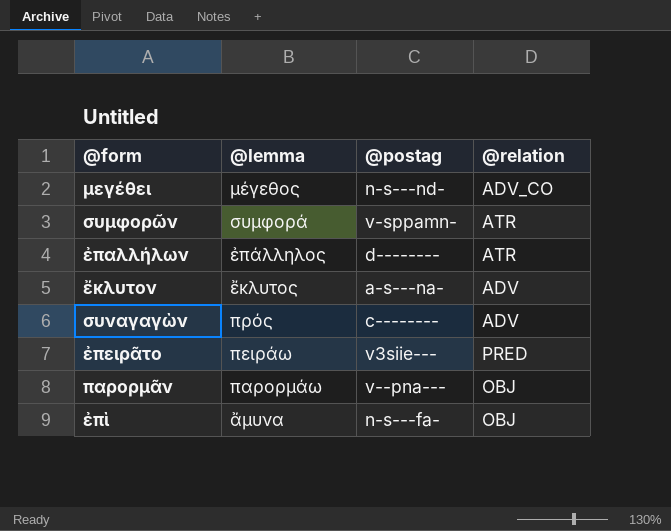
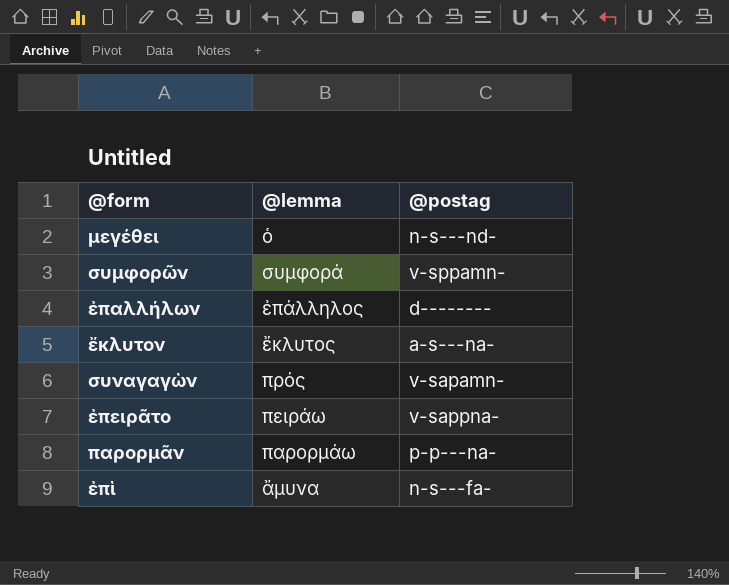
column @relation | position: 4 -> none
μεγέθει | @lemma: μέγεθος -> ὁ
συναγαγὼν | @postag: c-------- -> v-sapamn-
ἐπειρᾶτο | @postag: v3siie--- -> v-sappna-
παρορμᾶν | @postag: v--pna--- -> p-p---na-

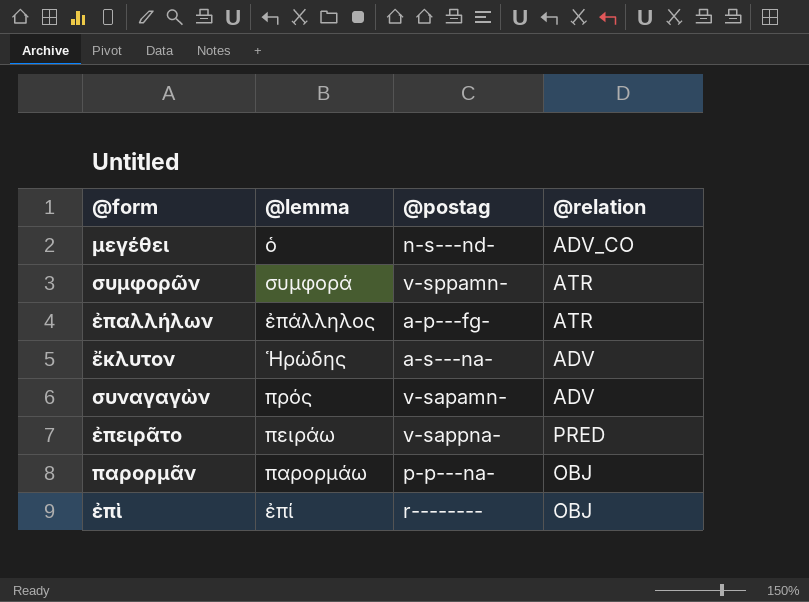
column @relation | position: none -> 4
ἐπαλλήλων | @postag: d-------- -> a-p---fg-
ἔκλυτον | @lemma: ἔκλυτος -> Ἡρώδης
ἐπὶ | @lemma: ἄμυνα -> ἐπί
ἐπὶ | @postag: n-s---fa- -> r--------

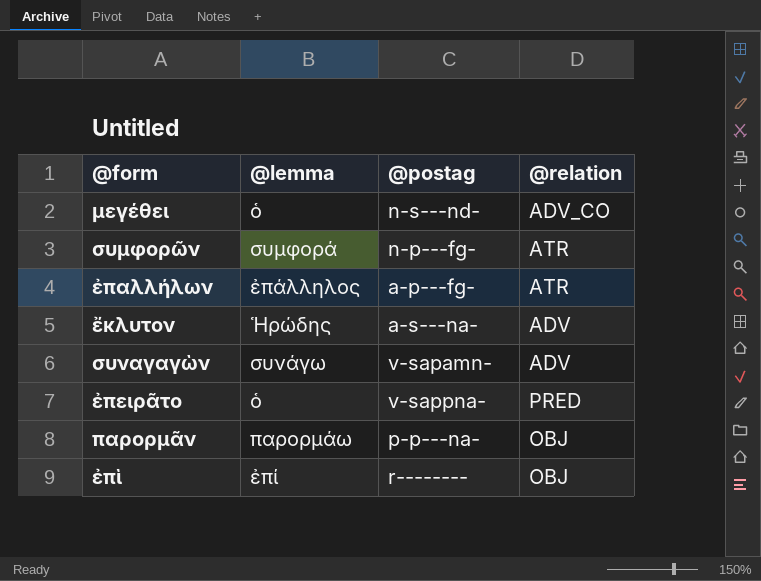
συμφορῶν | @postag: v-sppamn- -> n-p---fg-
συναγαγὼν | @lemma: πρός -> συνάγω
ἐπειρᾶτο | @lemma: πειράω -> ὁ

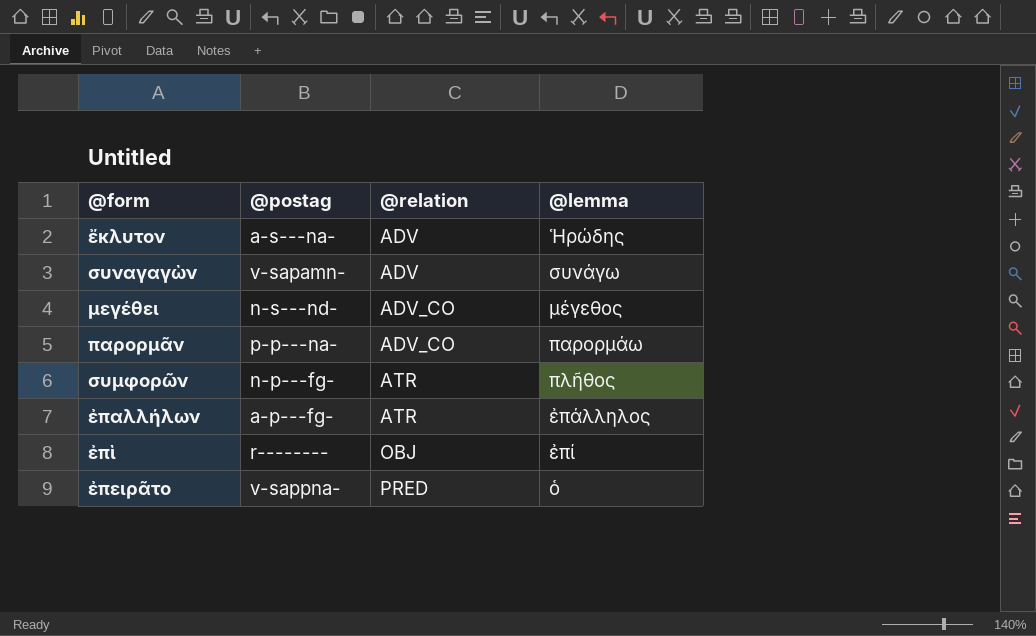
row order: none -> @relation ascending
column @lemma | position: 2 -> 4
μεγέθει | @lemma: ὁ -> μέγεθος
παρορμᾶν | @relation: OBJ -> ADV_CO
συμφορῶν | @lemma: συμφορά -> πλῆθος

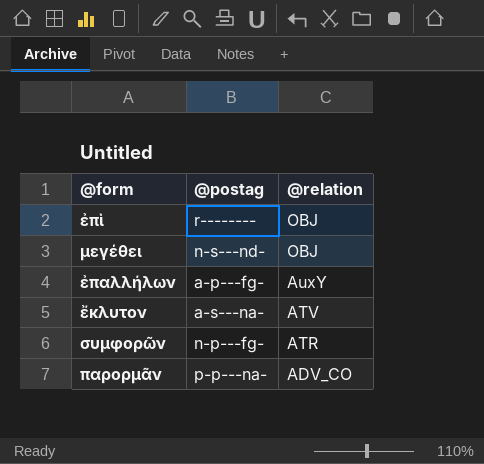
row order: @relation ascending -> @relation descending
column @lemma | position: 4 -> none
row συναγαγὼν: v-sapamn- | ADV | συνάγω -> none
row ἐπειρᾶτο: v-sappna- | PRED | ὁ -> none
μεγέθει | @relation: ADV_CO -> OBJ
ἐπαλλήλων | @relation: ATR -> AuxY
ἔκλυτον | @relation: ADV -> ATV

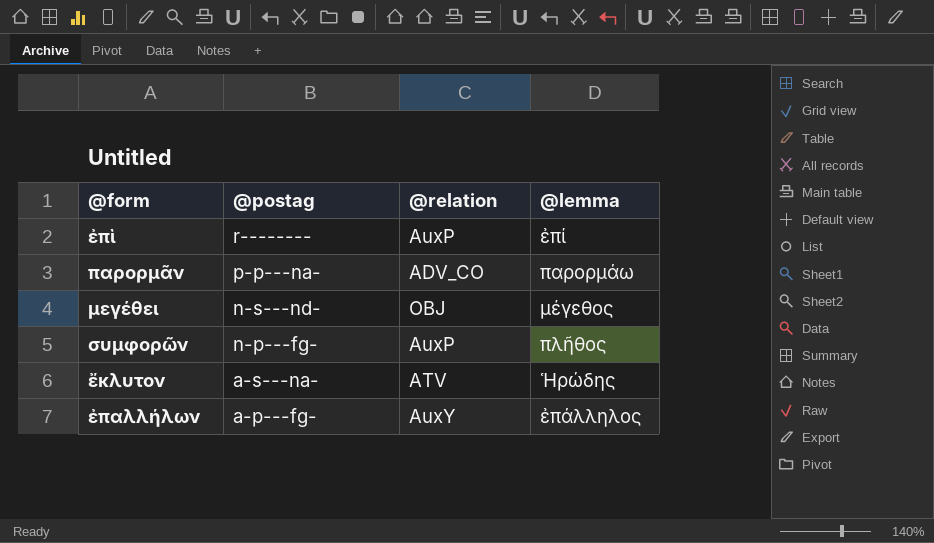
row order: @relation descending -> @postag descending
column @lemma | position: none -> 4
ἐπὶ | @relation: OBJ -> AuxP
συμφορῶν | @relation: ATR -> AuxP

